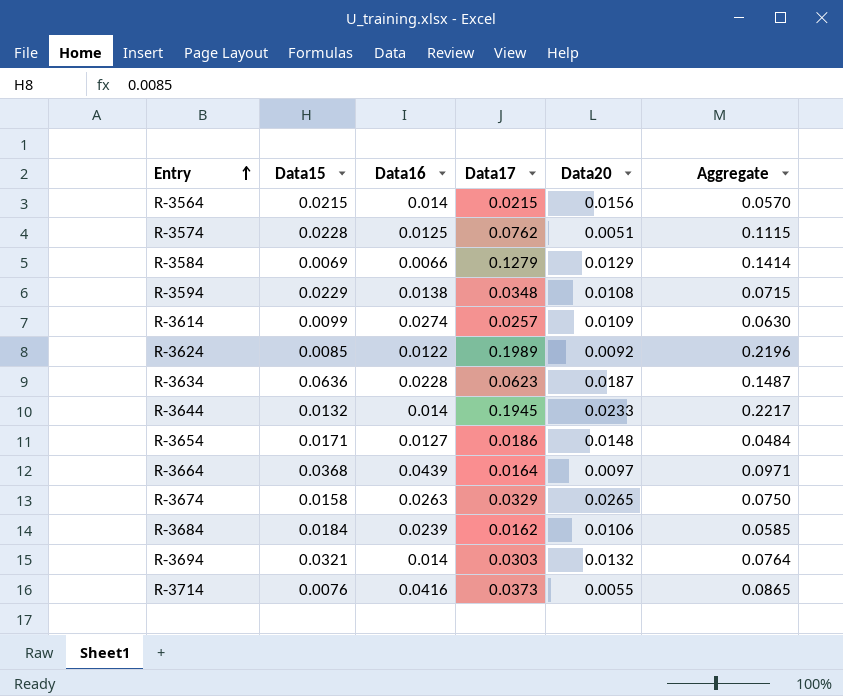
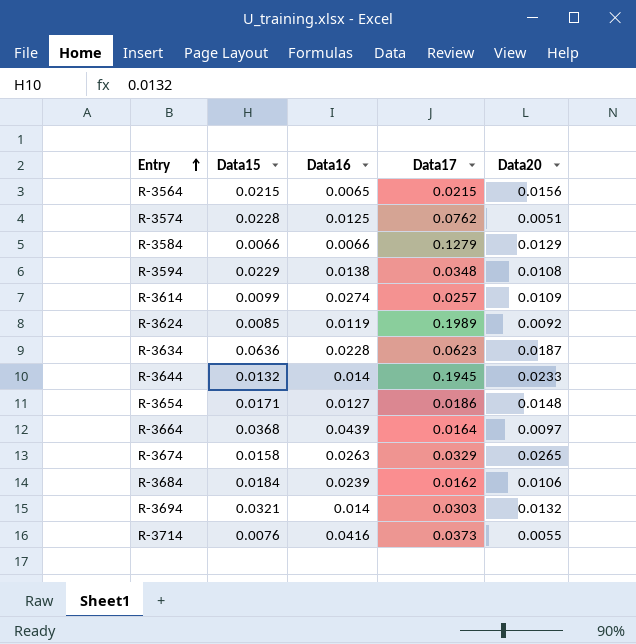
column Aggregate | formula: [Data15] + [Data16] + [Data17] -> none
R-3564 | Data16: 0.014 -> 0.0065
R-3584 | Data15: 0.0069 -> 0.0066
R-3624 | Data16: 0.0122 -> 0.0119

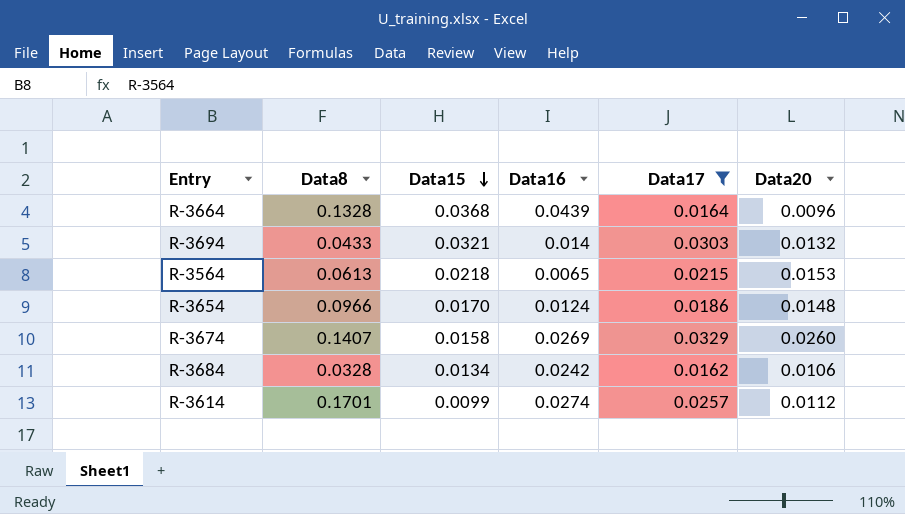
filter: none -> Data17 <= 0.0329
row order: Entry ascending -> Data15 descending
column Data8 | position: none -> 2
R-3664 | Data20: 0.0097 -> 0.0096
R-3564 | Data15: 0.0215 -> 0.0218
R-3564 | Data20: 0.0156 -> 0.0153
R-3654 | Data15: 0.0171 -> 0.0170
R-3654 | Data16: 0.0127 -> 0.0124
R-3674 | Data16: 0.0263 -> 0.0269
R-3674 | Data20: 0.0265 -> 0.0260
R-3684 | Data15: 0.0184 -> 0.0134
R-3684 | Data16: 0.0239 -> 0.0242
R-3614 | Data20: 0.0109 -> 0.0112

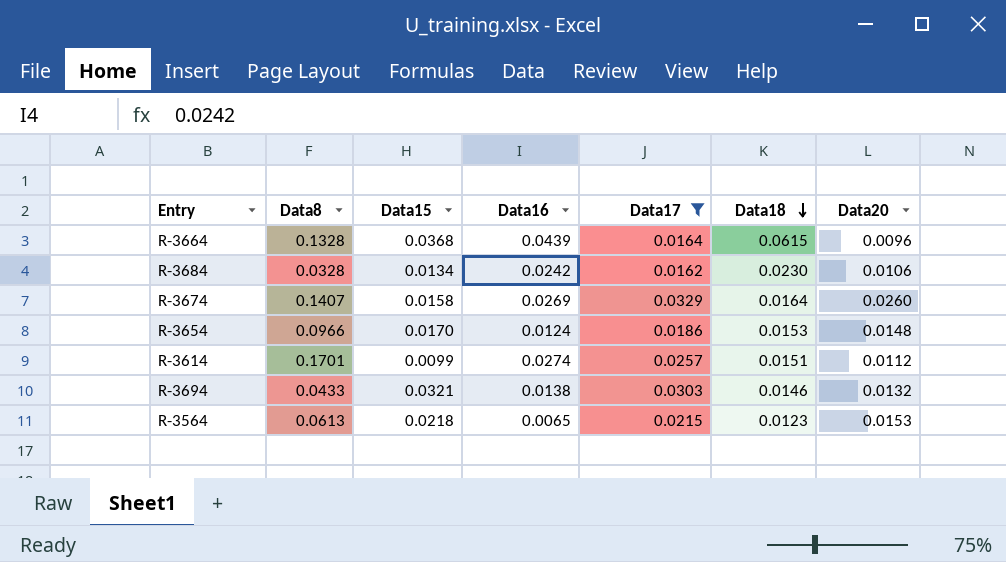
row order: Data15 descending -> Data18 descending
column Data18 | position: none -> 6
R-3694 | Data16: 0.014 -> 0.0138

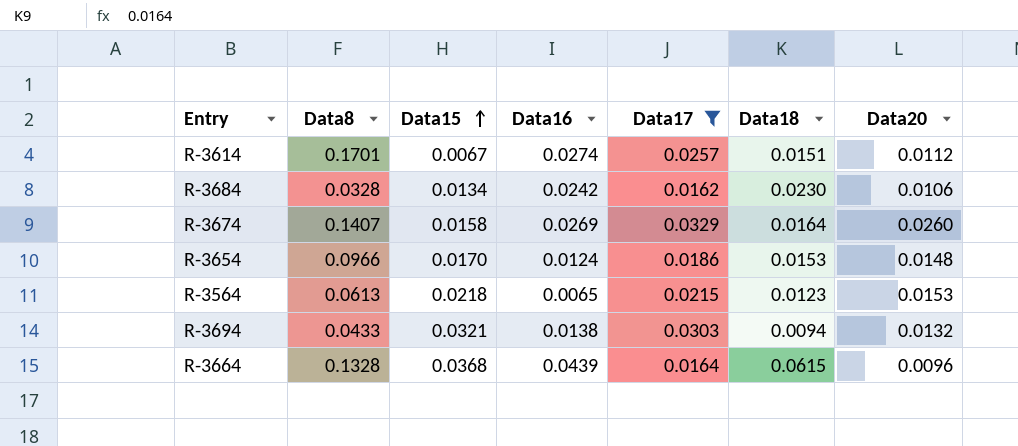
row order: Data18 descending -> Data15 ascending
R-3614 | Data15: 0.0099 -> 0.0067
R-3694 | Data18: 0.0146 -> 0.0094

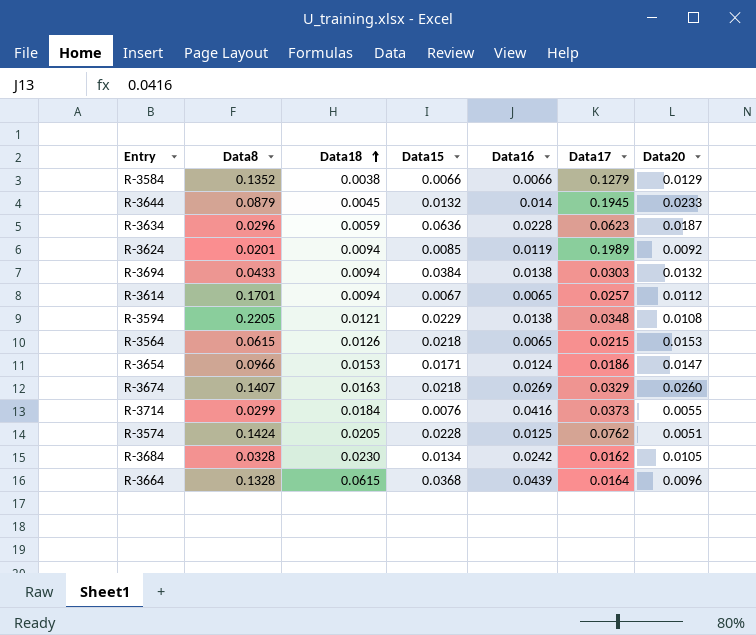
filter: Data17 <= 0.0329 -> none
row order: Data15 ascending -> Data18 ascending
column Data18 | position: 6 -> 3
R-3694 | Data15: 0.0321 -> 0.0384
R-3614 | Data18: 0.0151 -> 0.0094
R-3614 | Data16: 0.0274 -> 0.0065
R-3564 | Data8: 0.0613 -> 0.0615
R-3564 | Data18: 0.0123 -> 0.0126
R-3654 | Data15: 0.0170 -> 0.0171
R-3654 | Data20: 0.0148 -> 0.0147
R-3674 | Data18: 0.0164 -> 0.0163
R-3674 | Data15: 0.0158 -> 0.0218
R-3684 | Data20: 0.0106 -> 0.0105

